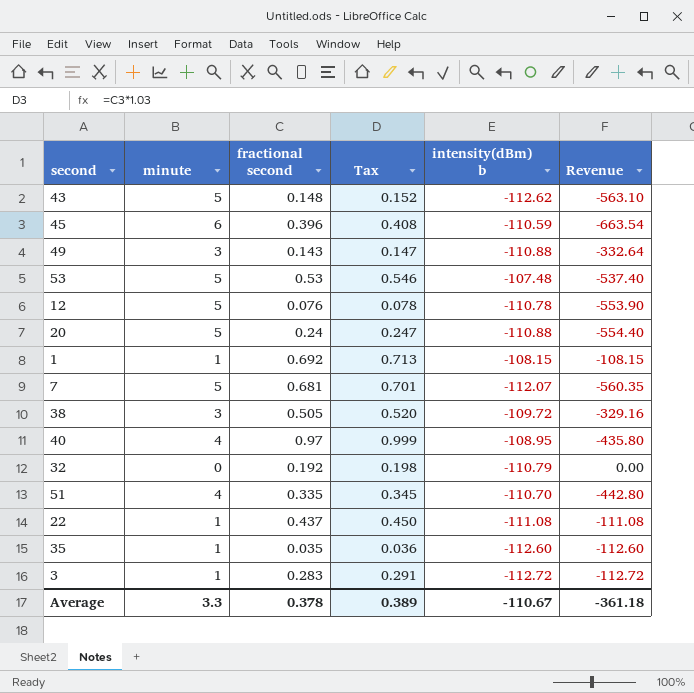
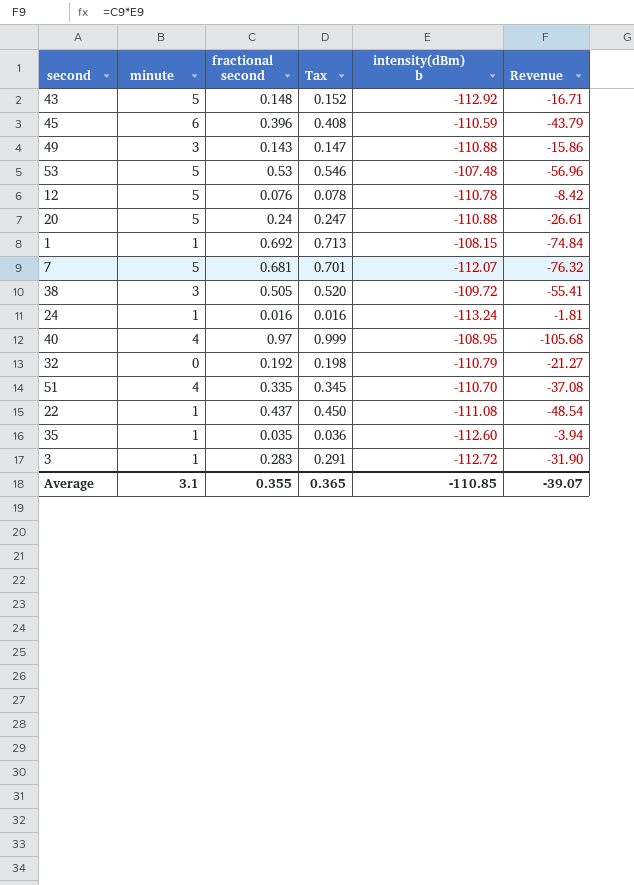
column Revenue | formula: [minute] * [intensity(dBm) b] -> [fractional second] * [intensity(dBm) b]
43 | intensity(dBm) b: -112.62 -> -112.92
row 24: none -> 1 | 0.016 | 0.016 | -113.24 | -1.81
Average | minute: 3.3 -> 3.1
Average | fractional second: 0.378 -> 0.355
Average | Tax: 0.389 -> 0.365
Average | intensity(dBm) b: -110.67 -> -110.85
Average | Revenue: -361.18 -> -39.07

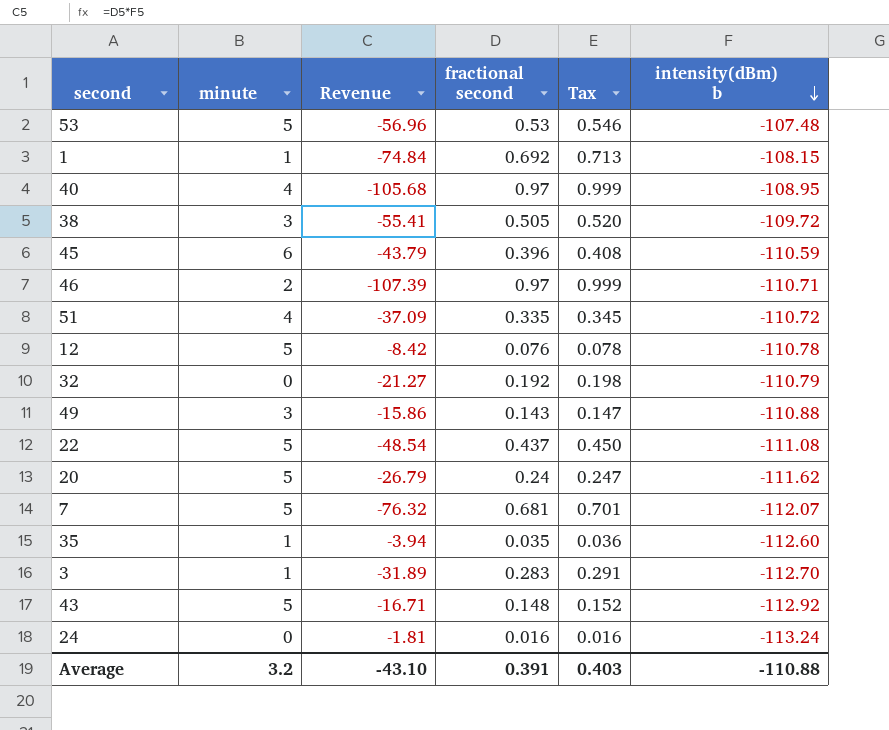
row order: none -> intensity(dBm) b descending
column Revenue | position: 6 -> 3
row 46: none -> 2 | -107.39 | 0.97 | 0.999 | -110.71
51 | Revenue: -37.08 -> -37.09
51 | intensity(dBm) b: -110.70 -> -110.72
22 | minute: 1 -> 5
20 | Revenue: -26.61 -> -26.79
20 | intensity(dBm) b: -110.88 -> -111.62
3 | Revenue: -31.90 -> -31.89
3 | intensity(dBm) b: -112.72 -> -112.70
24 | minute: 1 -> 0
Average | minute: 3.1 -> 3.2
Average | Revenue: -39.07 -> -43.10
Average | fractional second: 0.355 -> 0.391
Average | Tax: 0.365 -> 0.403
Average | intensity(dBm) b: -110.85 -> -110.88

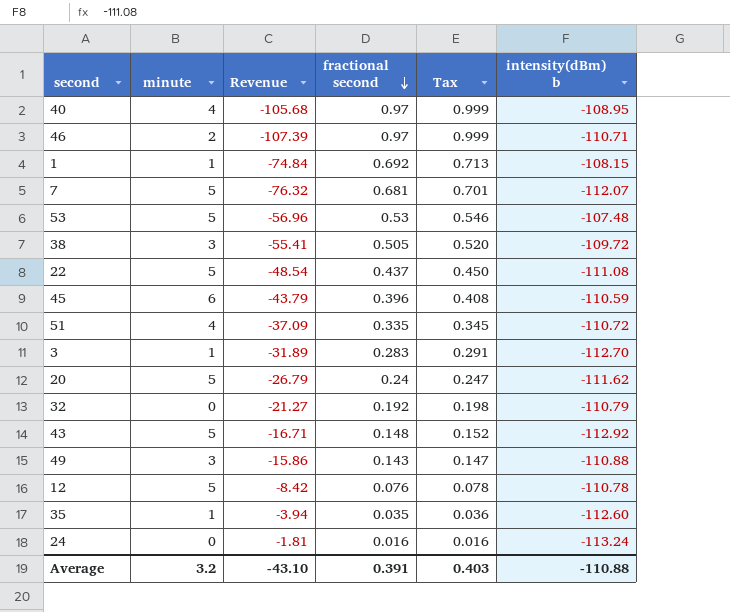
row order: intensity(dBm) b descending -> fractional second descending

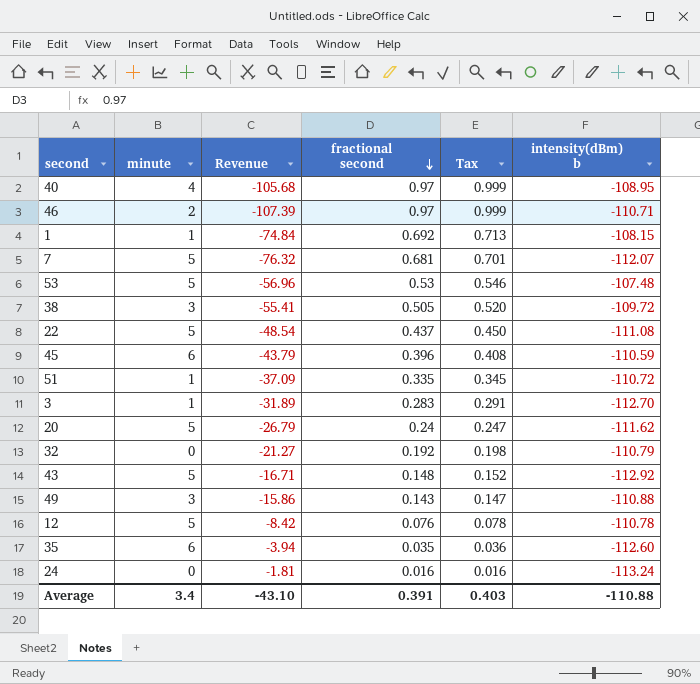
51 | minute: 4 -> 1
35 | minute: 1 -> 6
Average | minute: 3.2 -> 3.4

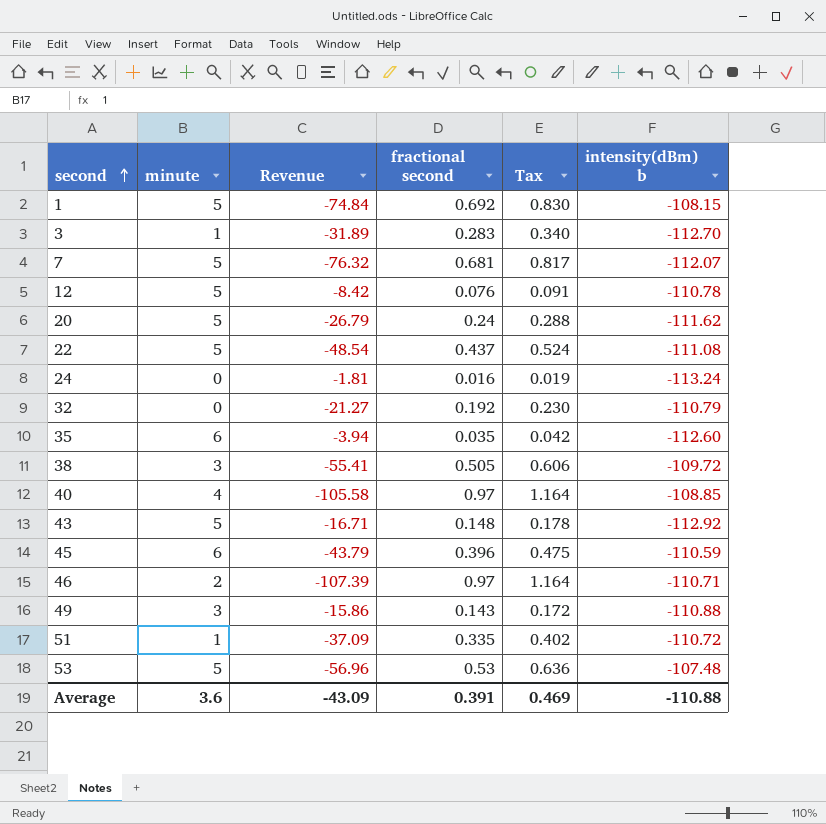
row order: fractional second descending -> second ascending
column Tax | formula: [fractional second] * 1.03 -> [fractional second] * 1.2
1 | minute: 1 -> 5
40 | Revenue: -105.68 -> -105.58
40 | intensity(dBm) b: -108.95 -> -108.85
Average | minute: 3.4 -> 3.6
Average | Revenue: -43.10 -> -43.09
Average | Tax: 0.403 -> 0.469

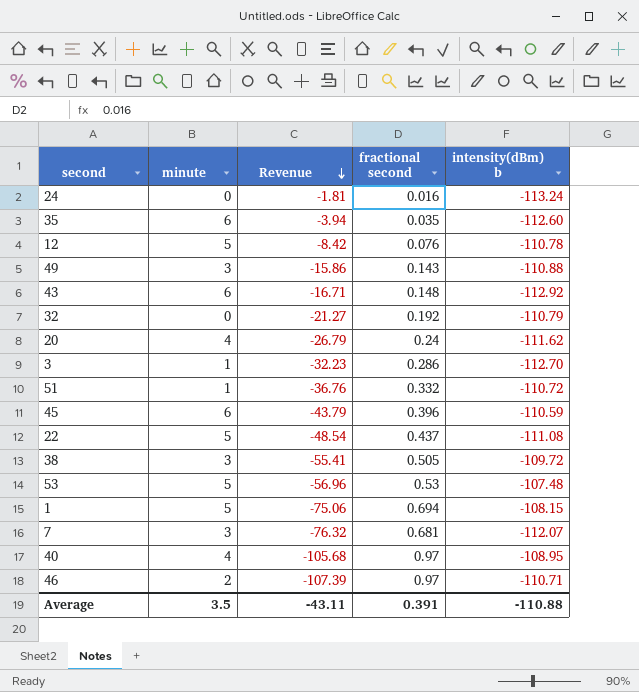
row order: second ascending -> Revenue descending
column Tax | formula: [fractional second] * 1.2 -> none
43 | minute: 5 -> 6
20 | minute: 5 -> 4
3 | Revenue: -31.89 -> -32.23
3 | fractional second: 0.283 -> 0.286
51 | Revenue: -37.09 -> -36.76
51 | fractional second: 0.335 -> 0.332
1 | Revenue: -74.84 -> -75.06
1 | fractional second: 0.692 -> 0.694
7 | minute: 5 -> 3
40 | Revenue: -105.58 -> -105.68
40 | intensity(dBm) b: -108.85 -> -108.95
Average | minute: 3.6 -> 3.5
Average | Revenue: -43.09 -> -43.11

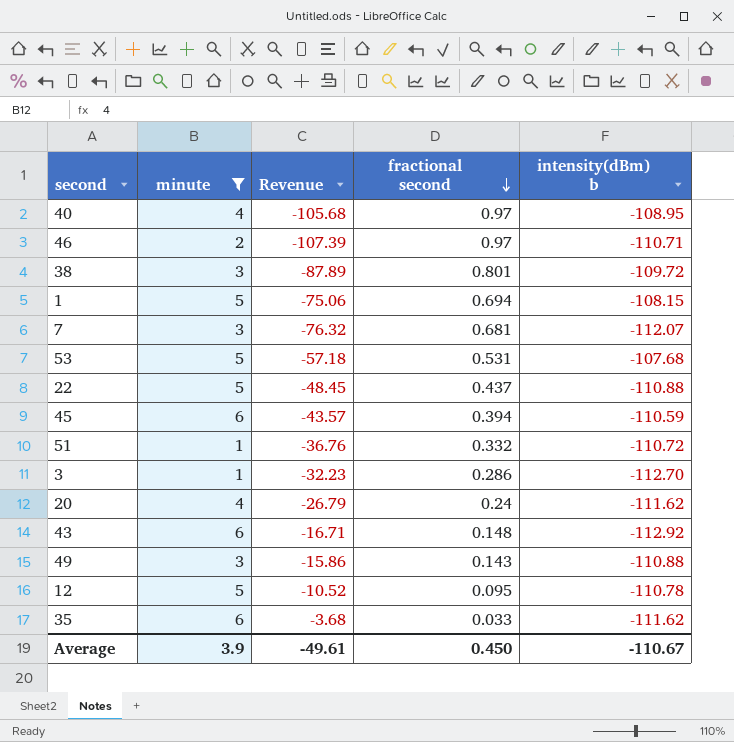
filter: none -> minute != 0
row order: Revenue descending -> fractional second descending
38 | Revenue: -55.41 -> -87.89
38 | fractional second: 0.505 -> 0.801
53 | Revenue: -56.96 -> -57.18
53 | fractional second: 0.53 -> 0.531
53 | intensity(dBm) b: -107.48 -> -107.68
22 | Revenue: -48.54 -> -48.45
22 | intensity(dBm) b: -111.08 -> -110.88
45 | Revenue: -43.79 -> -43.57
45 | fractional second: 0.396 -> 0.394
12 | Revenue: -8.42 -> -10.52
12 | fractional second: 0.076 -> 0.095
35 | Revenue: -3.94 -> -3.68
35 | fractional second: 0.035 -> 0.033
35 | intensity(dBm) b: -112.60 -> -111.62
Average | minute: 3.5 -> 3.9
Average | Revenue: -43.11 -> -49.61
Average | fractional second: 0.391 -> 0.450
Average | intensity(dBm) b: -110.88 -> -110.67

